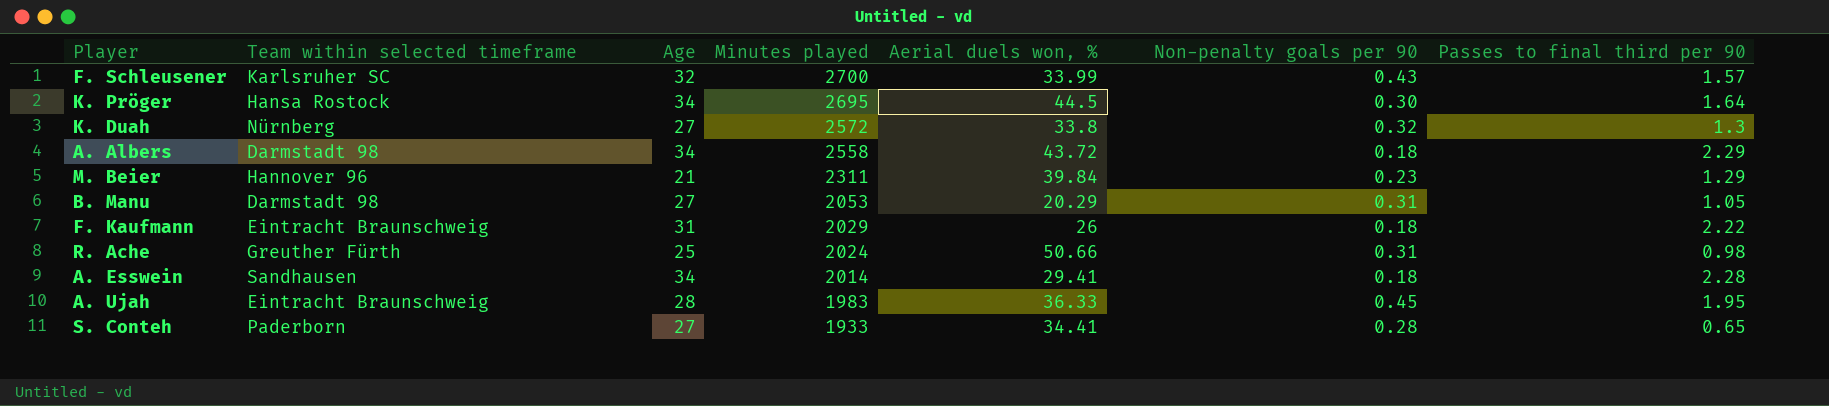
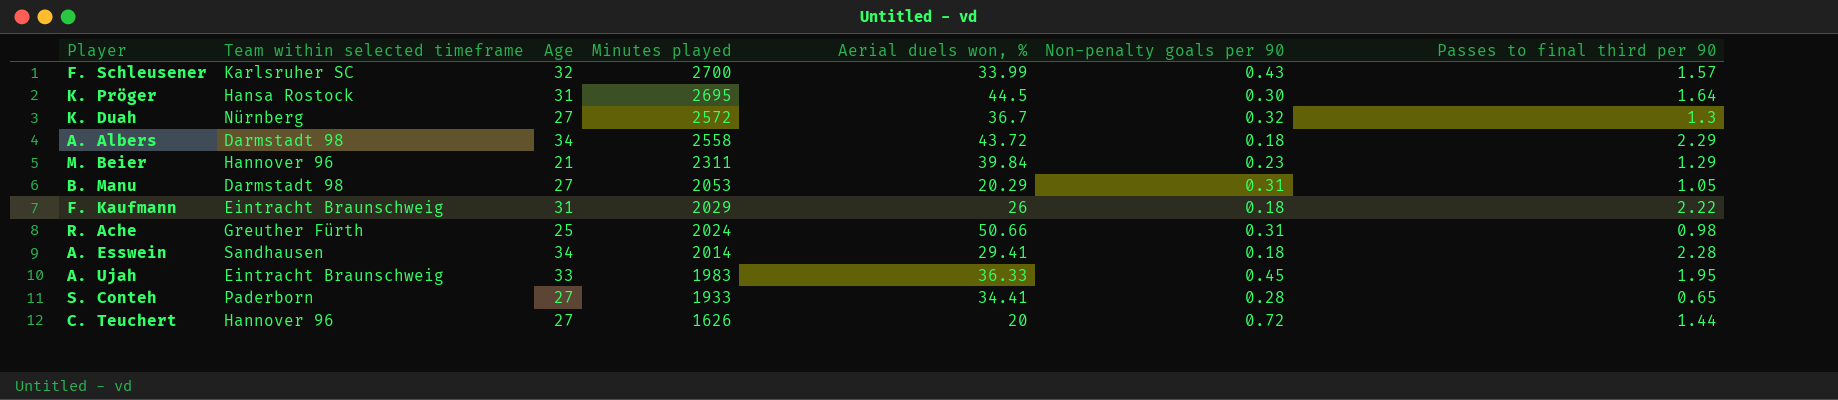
K. Pröger | Age: 34 -> 31
K. Duah | Aerial duels won, %: 33.8 -> 36.7
A. Ujah | Age: 28 -> 33
row C. Teuchert: none -> Hannover 96 | 27 | 1626 | 20 | 0.72 | 1.44

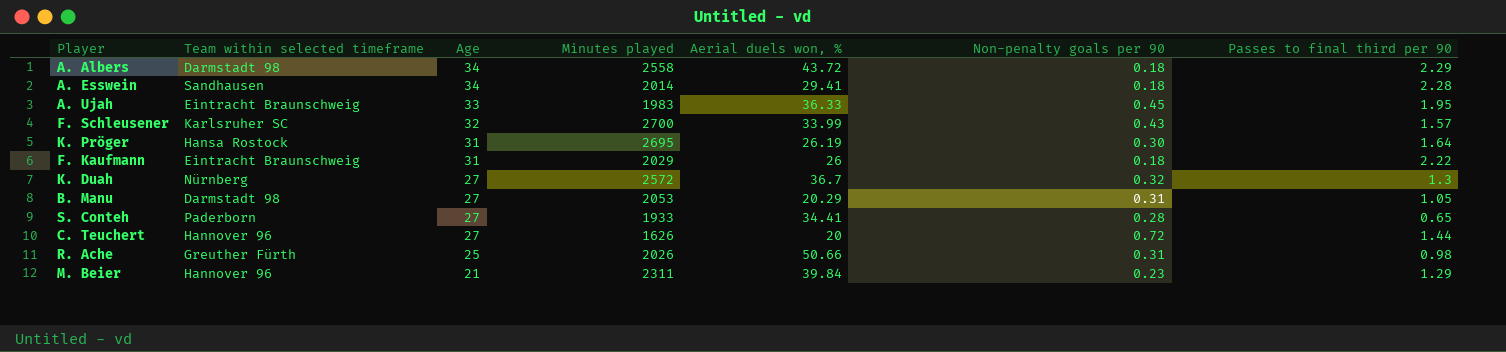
row order: Minutes played descending -> Age descending
K. Pröger | Aerial duels won, %: 44.5 -> 26.19
R. Ache | Minutes played: 2024 -> 2026

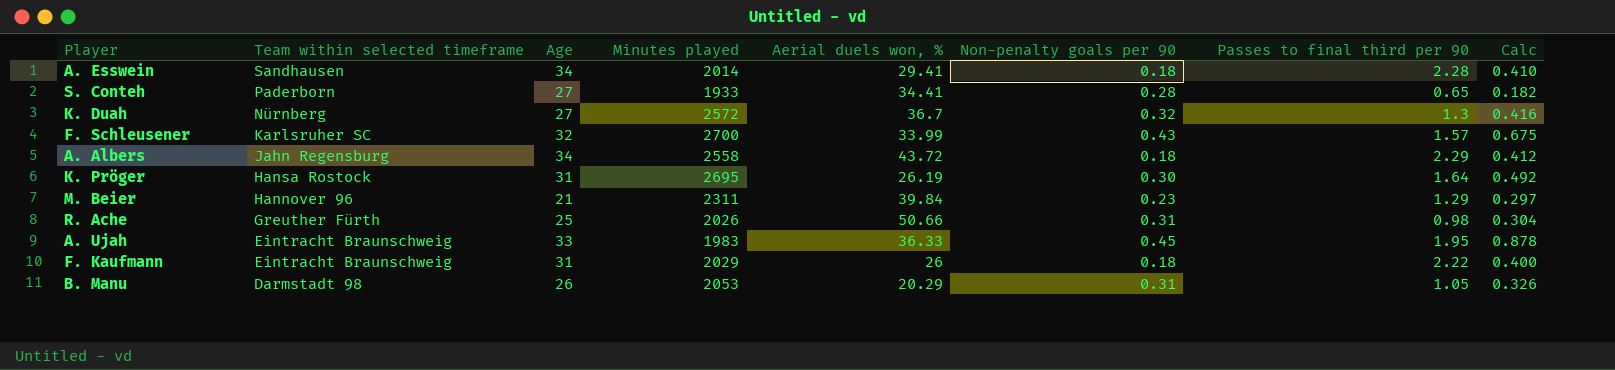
row order: Age descending -> Team within selected timeframe descending
column Calc | formula: none -> [Non-penalty goals per 90] * [Passes to final third per 90]
row C. Teuchert: Hannover 96 | 27 | 1626 | 20 | 0.72 | 1.44 -> none
A. Albers | Team within selected timeframe: Darmstadt 98 -> Jahn Regensburg
B. Manu | Age: 27 -> 26

